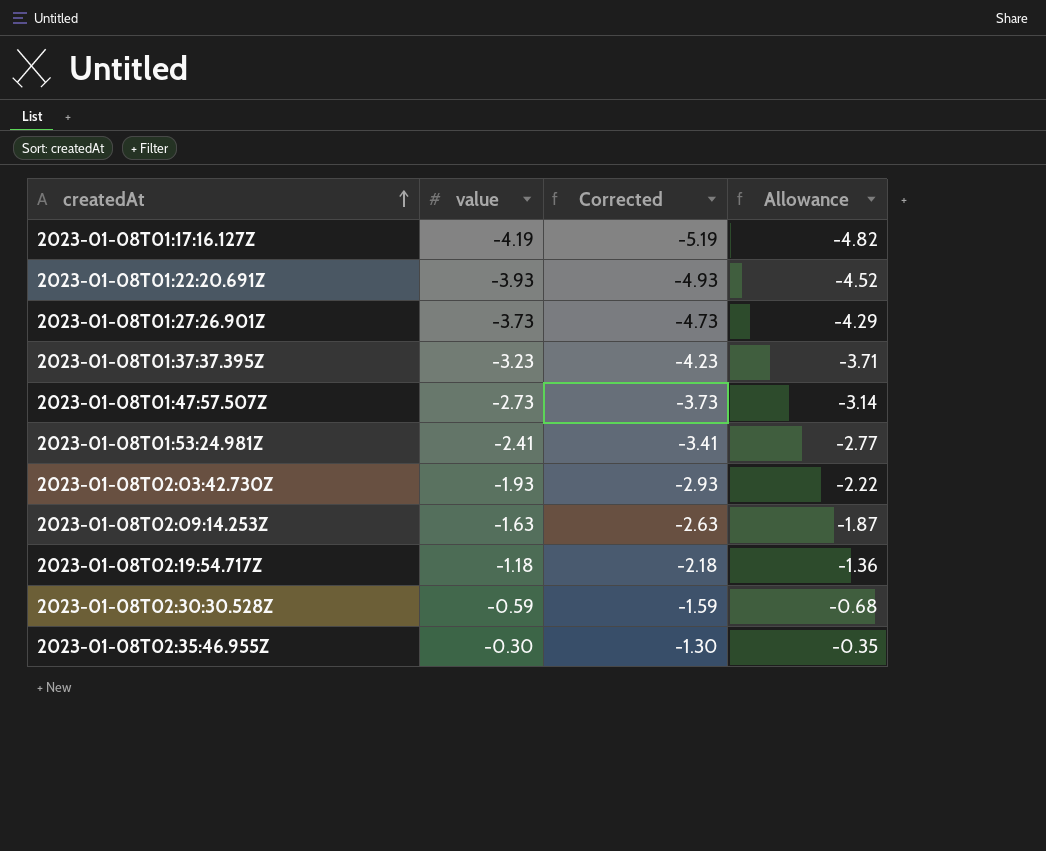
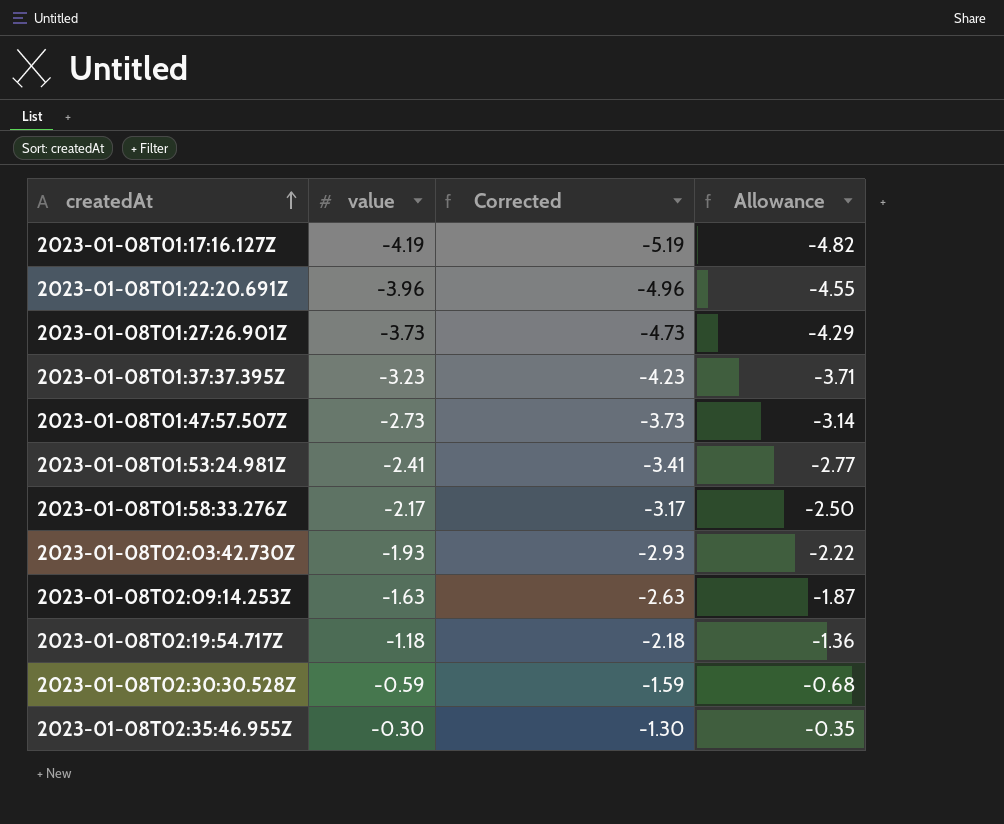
2023-01-08T01:22:20.691Z | value: -3.93 -> -3.96
2023-01-08T01:22:20.691Z | Corrected: -4.93 -> -4.96
2023-01-08T01:22:20.691Z | Allowance: -4.52 -> -4.55
row 2023-01-08T01:58:33.276Z: none -> -2.17 | -3.17 | -2.50

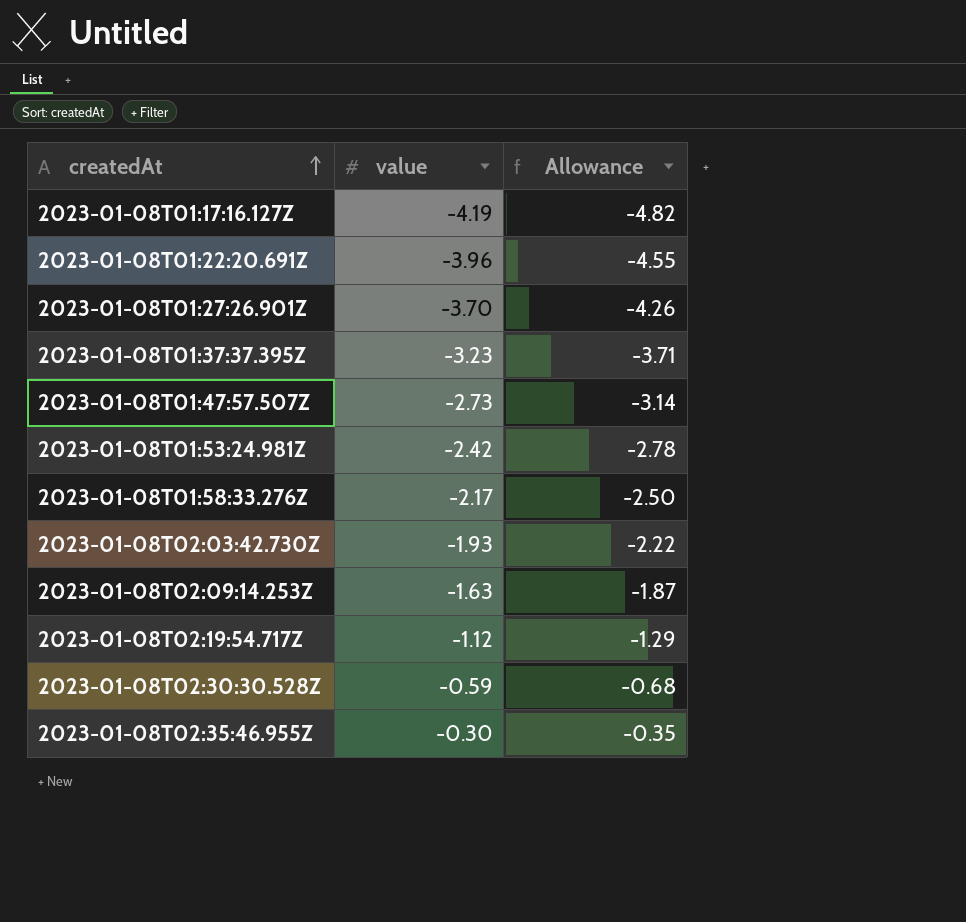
column Corrected | formula: [value] - 1 -> none
2023-01-08T01:27:26.901Z | value: -3.73 -> -3.70
2023-01-08T01:27:26.901Z | Allowance: -4.29 -> -4.26
2023-01-08T01:53:24.981Z | value: -2.41 -> -2.42
2023-01-08T01:53:24.981Z | Allowance: -2.77 -> -2.78
2023-01-08T02:19:54.717Z | value: -1.18 -> -1.12
2023-01-08T02:19:54.717Z | Allowance: -1.36 -> -1.29

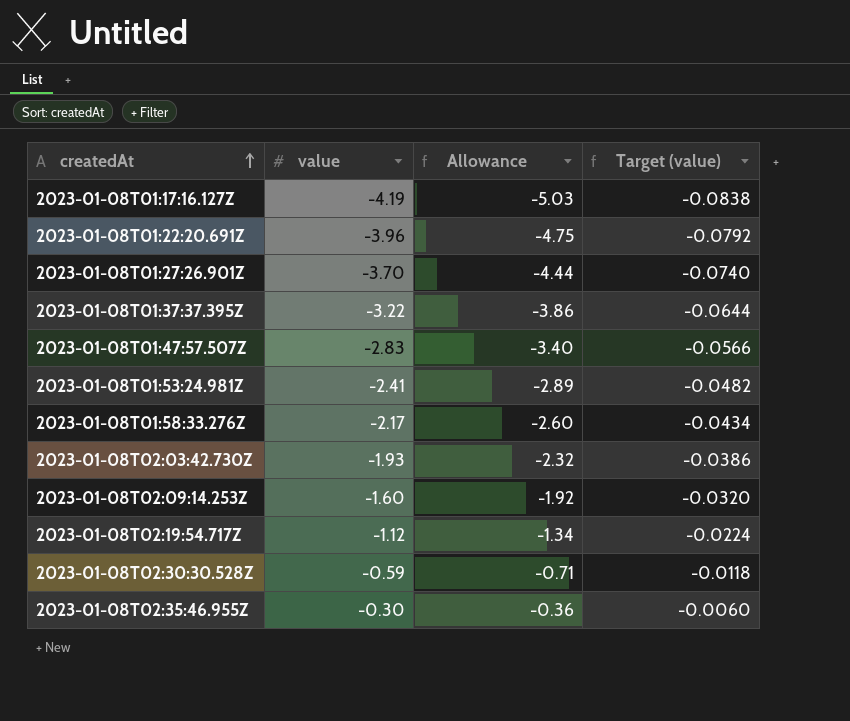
column Allowance | formula: [value] * 1.15 -> [value] * 1.2
column Target (value) | formula: none -> [value] * 0.02
2023-01-08T01:37:37.395Z | value: -3.23 -> -3.22
2023-01-08T01:47:57.507Z | value: -2.73 -> -2.83
2023-01-08T01:53:24.981Z | value: -2.42 -> -2.41
2023-01-08T02:09:14.253Z | value: -1.63 -> -1.60

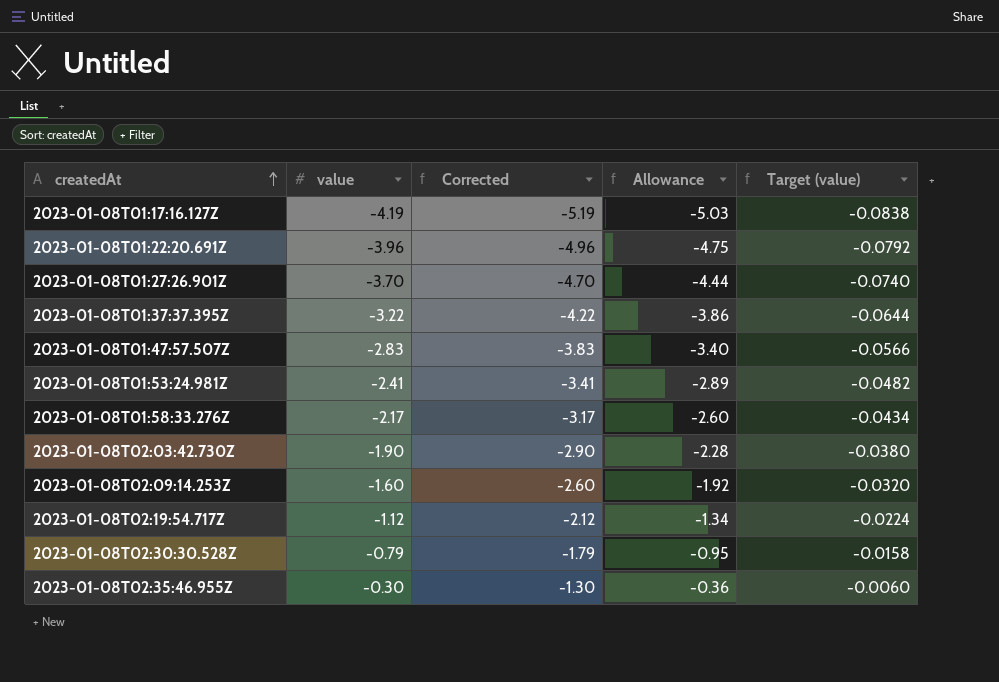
column Corrected | formula: none -> [value] - 1
2023-01-08T02:03:42.730Z | value: -1.93 -> -1.90
2023-01-08T02:03:42.730Z | Allowance: -2.32 -> -2.28
2023-01-08T02:03:42.730Z | Target (value): -0.0386 -> -0.0380
2023-01-08T02:30:30.528Z | value: -0.59 -> -0.79
2023-01-08T02:30:30.528Z | Allowance: -0.71 -> -0.95
2023-01-08T02:30:30.528Z | Target (value): -0.0118 -> -0.0158

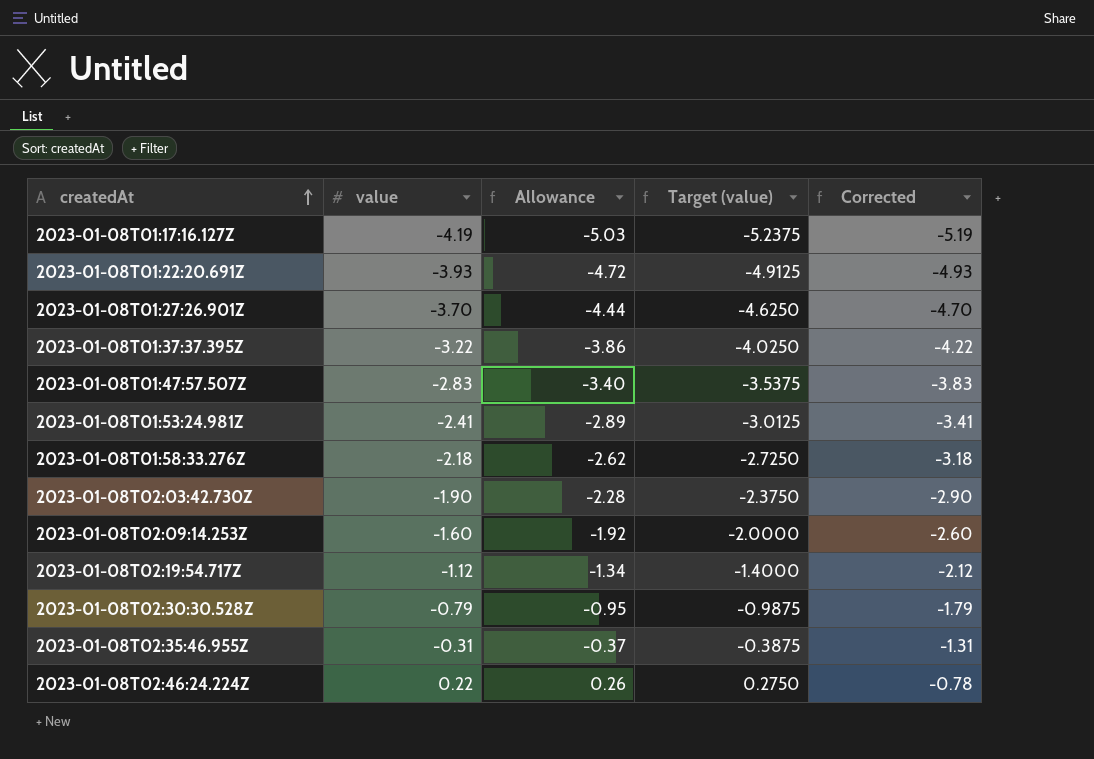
column Target (value) | formula: [value] * 0.02 -> [value] * 1.25
column Corrected | position: 3 -> 5
2023-01-08T01:22:20.691Z | value: -3.96 -> -3.93
2023-01-08T01:22:20.691Z | Allowance: -4.75 -> -4.72
2023-01-08T01:22:20.691Z | Corrected: -4.96 -> -4.93
2023-01-08T01:58:33.276Z | value: -2.17 -> -2.18
2023-01-08T01:58:33.276Z | Allowance: -2.60 -> -2.62
2023-01-08T01:58:33.276Z | Corrected: -3.17 -> -3.18
2023-01-08T02:35:46.955Z | value: -0.30 -> -0.31
2023-01-08T02:35:46.955Z | Allowance: -0.36 -> -0.37
2023-01-08T02:35:46.955Z | Corrected: -1.30 -> -1.31
row 2023-01-08T02:46:24.224Z: none -> 0.22 | 0.26 | 0.2750 | -0.78

